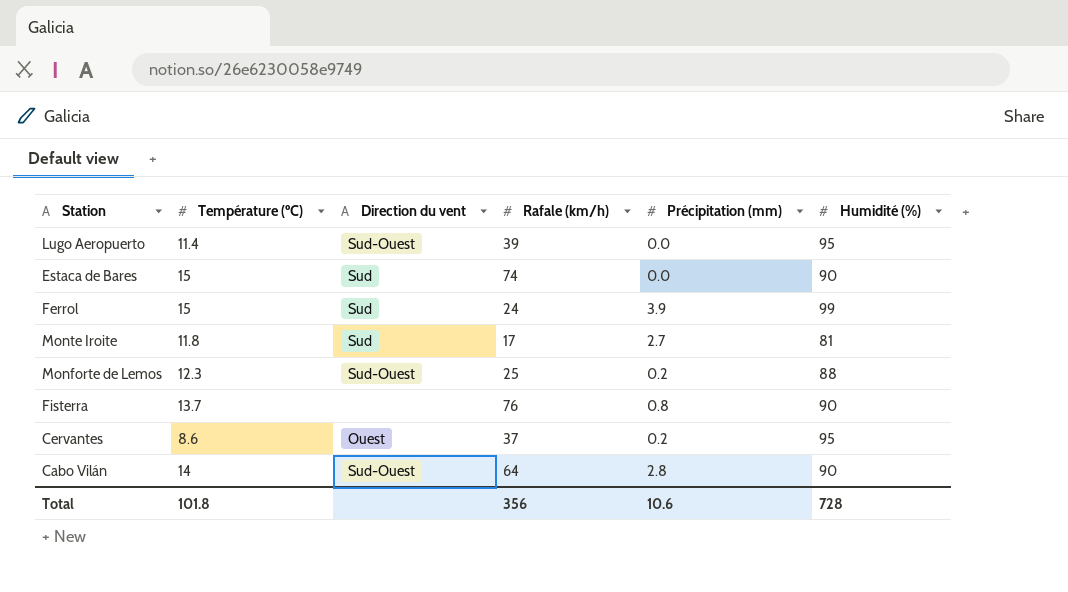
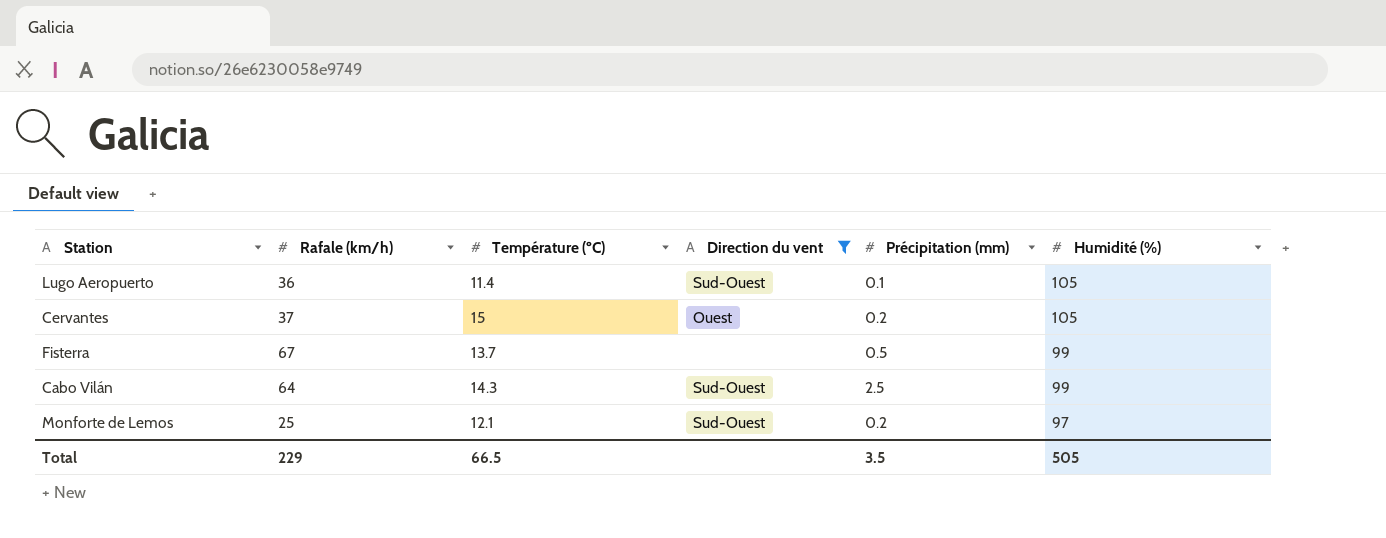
filter: none -> Direction du vent != Sud
row order: none -> Humidité (%) descending
column Rafale (km/h) | position: 4 -> 2
Lugo Aeropuerto | Rafale (km/h): 39 -> 36
Lugo Aeropuerto | Précipitation (mm): 0.0 -> 0.1
Lugo Aeropuerto | Humidité (%): 95 -> 105
Cervantes | Température (ºC): 8.6 -> 15
Cervantes | Humidité (%): 95 -> 105
Fisterra | Rafale (km/h): 76 -> 67
Fisterra | Précipitation (mm): 0.8 -> 0.5
Fisterra | Humidité (%): 90 -> 99
Cabo Vilán | Température (ºC): 14 -> 14.3
Cabo Vilán | Précipitation (mm): 2.8 -> 2.5
Cabo Vilán | Humidité (%): 90 -> 99
Monforte de Lemos | Température (ºC): 12.3 -> 12.1
Monforte de Lemos | Humidité (%): 88 -> 97
Total | Rafale (km/h): 356 -> 229
Total | Température (ºC): 101.8 -> 66.5
Total | Précipitation (mm): 10.6 -> 3.5
Total | Humidité (%): 728 -> 505

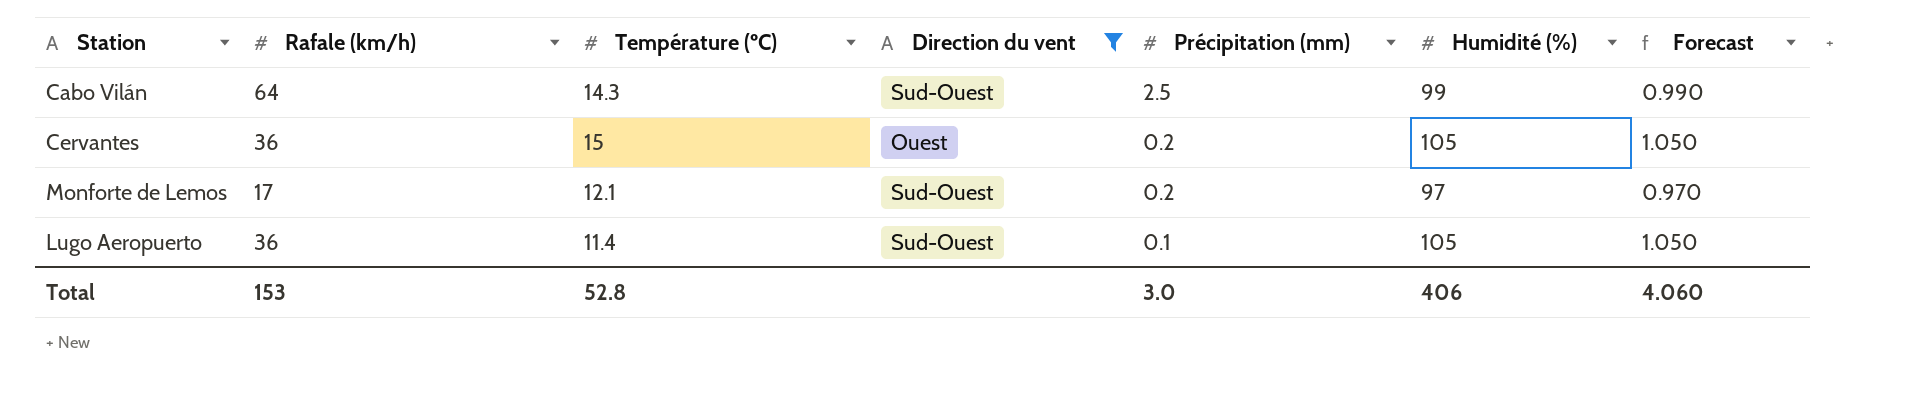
row order: Humidité (%) descending -> Précipitation (mm) descending
column Forecast | formula: none -> [Humidité (%)] * 0.01
row Fisterra: 67 | 13.7 | none | 0.5 | 99 -> none
Cervantes | Rafale (km/h): 37 -> 36
Monforte de Lemos | Rafale (km/h): 25 -> 17
Total | Rafale (km/h): 229 -> 153
Total | Température (ºC): 66.5 -> 52.8
Total | Précipitation (mm): 3.5 -> 3.0
Total | Humidité (%): 505 -> 406

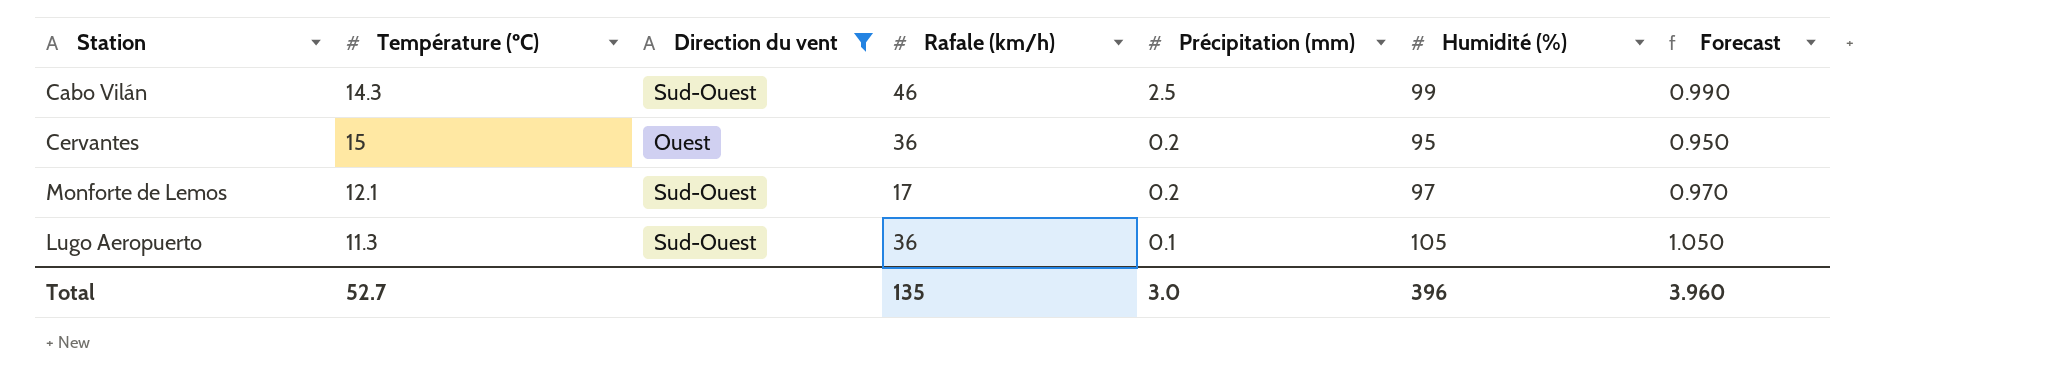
column Rafale (km/h) | position: 2 -> 4
Cabo Vilán | Rafale (km/h): 64 -> 46
Cervantes | Humidité (%): 105 -> 95
Cervantes | Forecast: 1.050 -> 0.950
Lugo Aeropuerto | Température (ºC): 11.4 -> 11.3
Total | Température (ºC): 52.8 -> 52.7
Total | Rafale (km/h): 153 -> 135
Total | Humidité (%): 406 -> 396
Total | Forecast: 4.060 -> 3.960

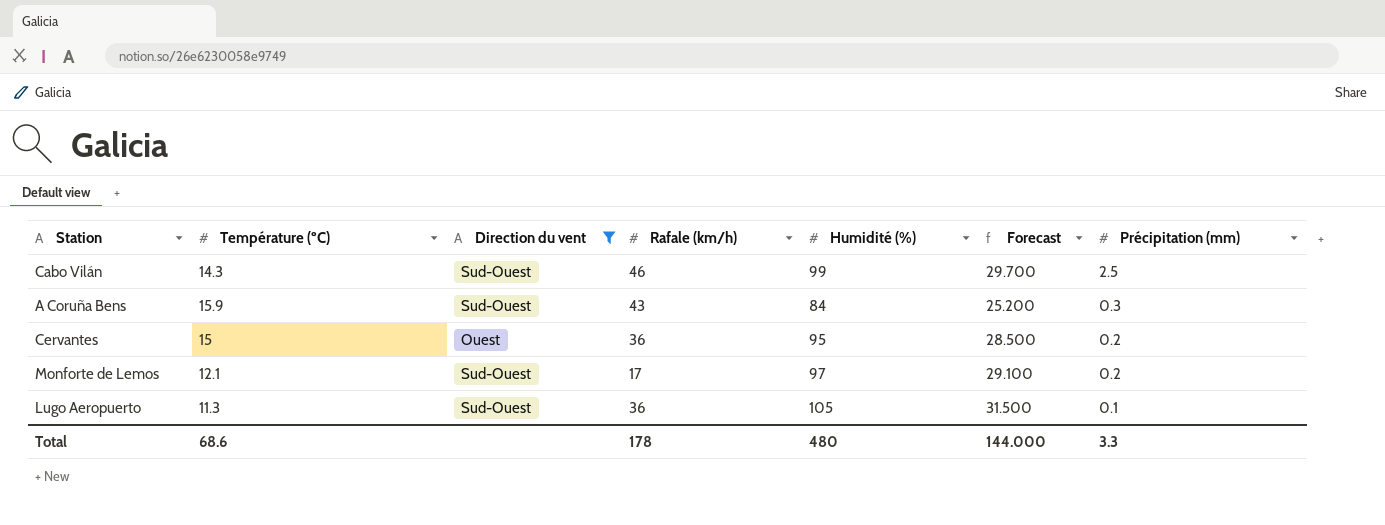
column Forecast | formula: [Humidité (%)] * 0.01 -> [Humidité (%)] * 0.3
column Précipitation (mm) | position: 5 -> 7
row A Coruña Bens: none -> 15.9 | Sud-Ouest | 43 | 84 | 25.200 | 0.3
Total | Température (ºC): 52.7 -> 68.6
Total | Rafale (km/h): 135 -> 178
Total | Humidité (%): 396 -> 480
Total | Forecast: 3.960 -> 144.000
Total | Précipitation (mm): 3.0 -> 3.3

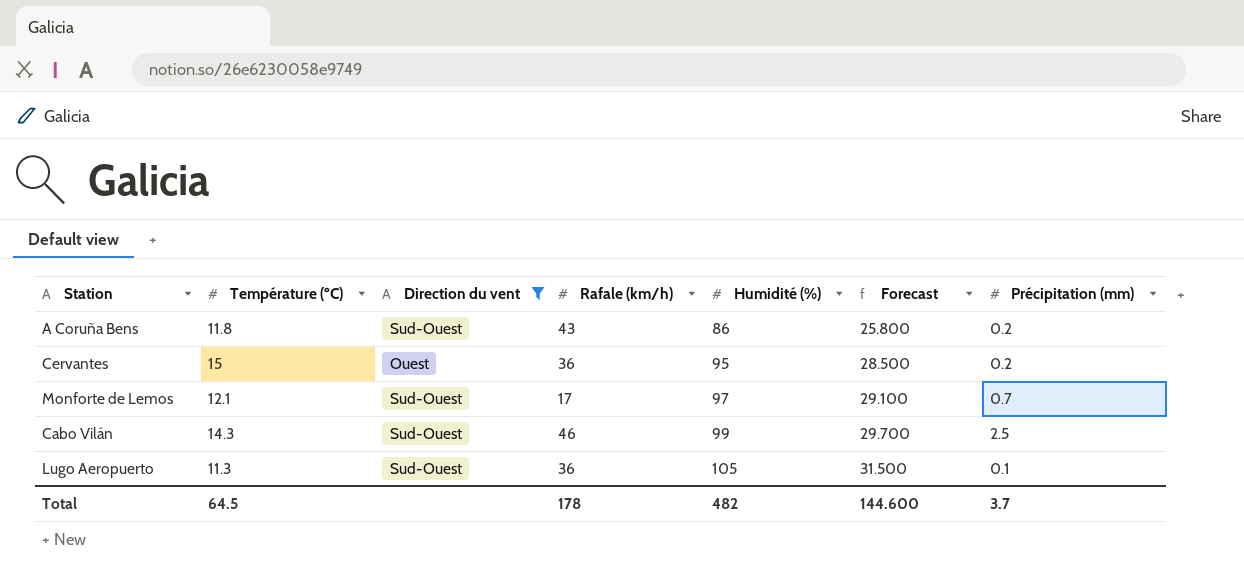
row order: Précipitation (mm) descending -> Humidité (%) ascending
A Coruña Bens | Température (ºC): 15.9 -> 11.8
A Coruña Bens | Humidité (%): 84 -> 86
A Coruña Bens | Forecast: 25.200 -> 25.800
A Coruña Bens | Précipitation (mm): 0.3 -> 0.2
Monforte de Lemos | Précipitation (mm): 0.2 -> 0.7
Total | Température (ºC): 68.6 -> 64.5
Total | Humidité (%): 480 -> 482
Total | Forecast: 144.000 -> 144.600
Total | Précipitation (mm): 3.3 -> 3.7

